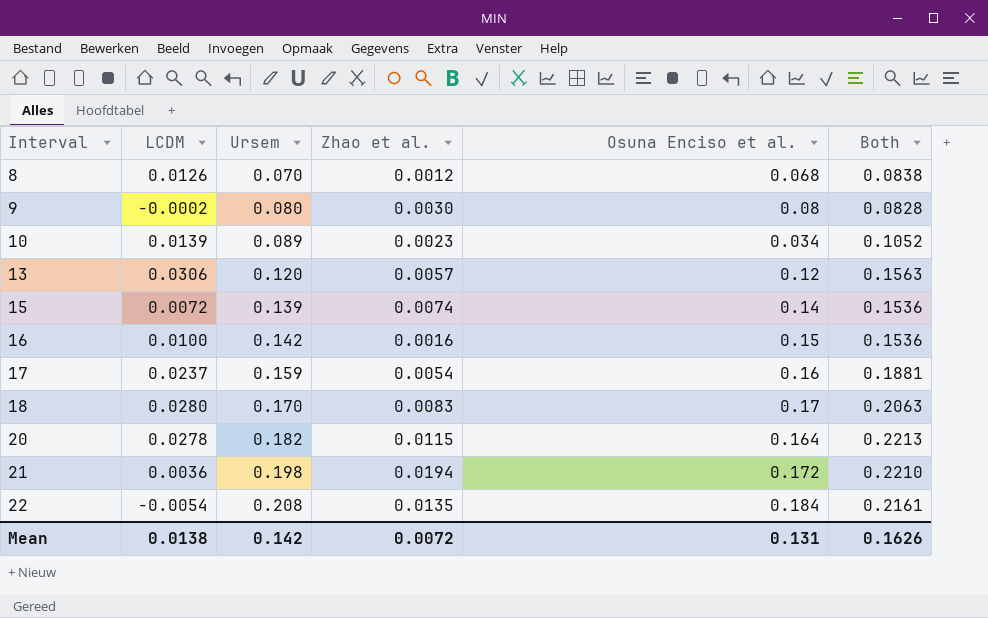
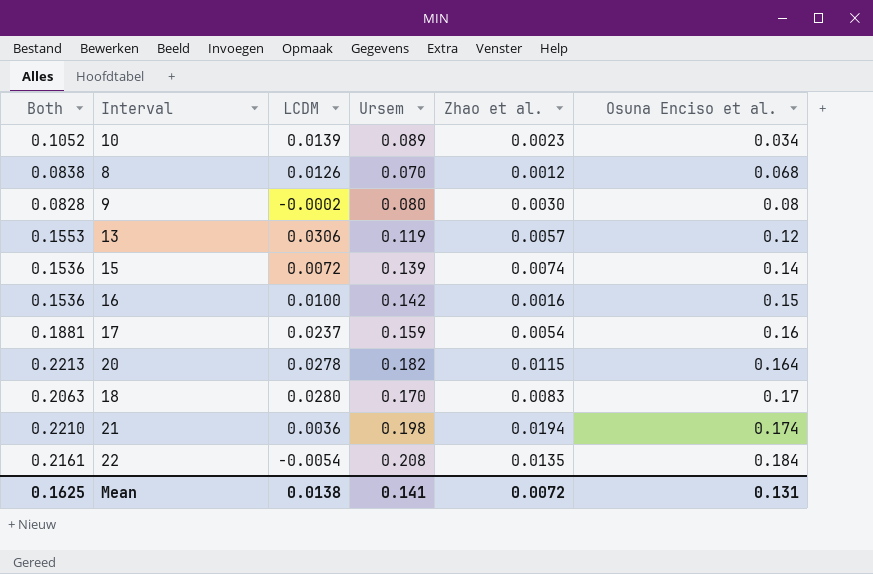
row order: Interval ascending -> Osuna Enciso et al. ascending
column Both | position: 6 -> 1
13 | Both: 0.1563 -> 0.1553
13 | Ursem: 0.120 -> 0.119
21 | Osuna Enciso et al.: 0.172 -> 0.174
Mean | Both: 0.1626 -> 0.1625
Mean | Ursem: 0.142 -> 0.141

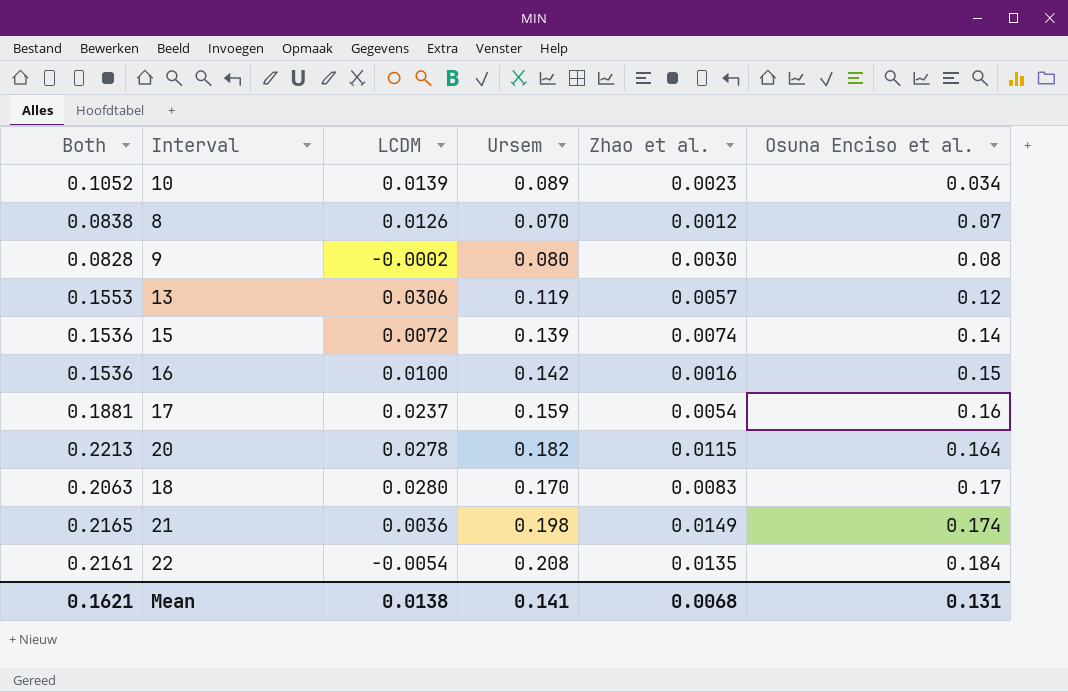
8 | Osuna Enciso et al.: 0.068 -> 0.07
21 | Both: 0.2210 -> 0.2165
21 | Zhao et al.: 0.0194 -> 0.0149
Mean | Both: 0.1625 -> 0.1621
Mean | Zhao et al.: 0.0072 -> 0.0068

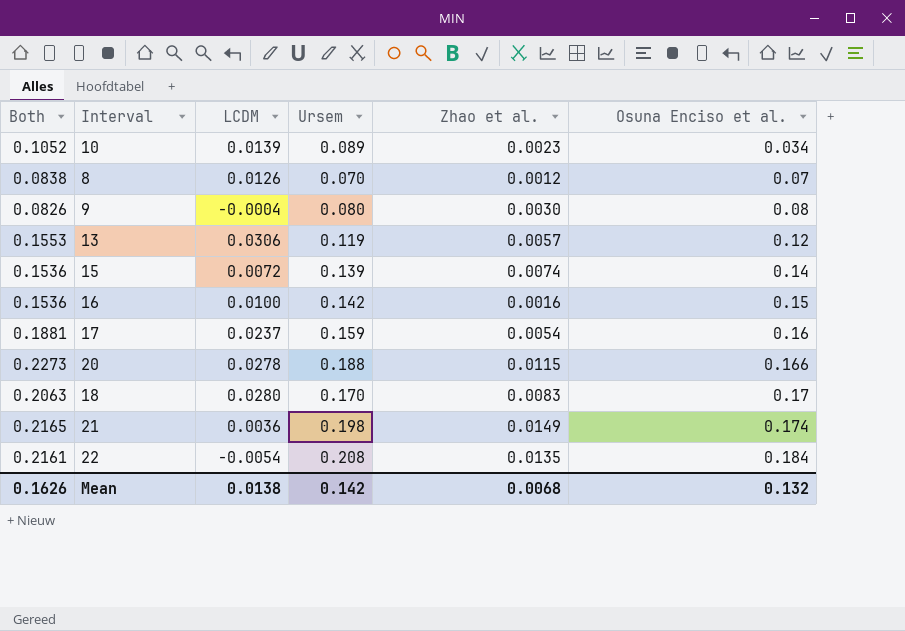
9 | Both: 0.0828 -> 0.0826
9 | LCDM: -0.0002 -> -0.0004
20 | Both: 0.2213 -> 0.2273
20 | Ursem: 0.182 -> 0.188
20 | Osuna Enciso et al.: 0.164 -> 0.166
Mean | Both: 0.1621 -> 0.1626
Mean | Ursem: 0.141 -> 0.142
Mean | Osuna Enciso et al.: 0.131 -> 0.132

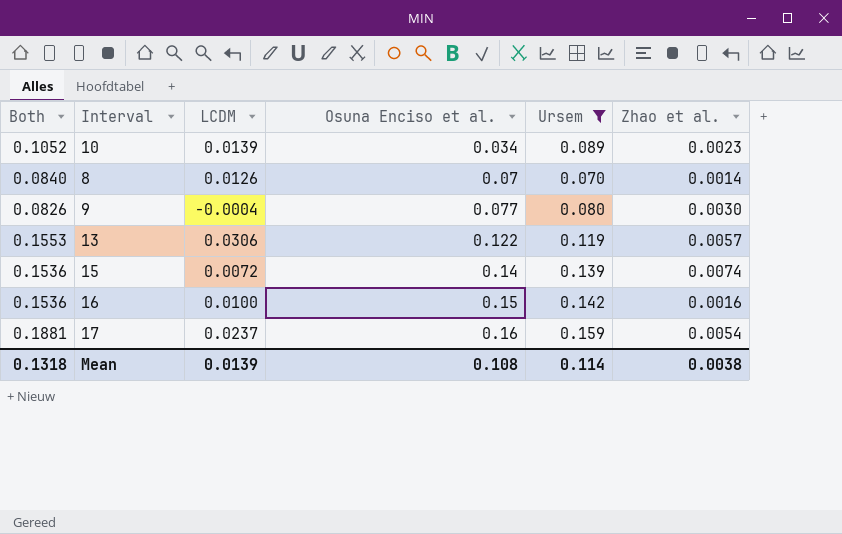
filter: none -> Ursem <= 0.159
column Osuna Enciso et al. | position: 6 -> 4
8 | Both: 0.0838 -> 0.0840
8 | Zhao et al.: 0.0012 -> 0.0014
9 | Osuna Enciso et al.: 0.08 -> 0.077
13 | Osuna Enciso et al.: 0.12 -> 0.122
Mean | Both: 0.1626 -> 0.1318
Mean | LCDM: 0.0138 -> 0.0139
Mean | Osuna Enciso et al.: 0.132 -> 0.108
Mean | Ursem: 0.142 -> 0.114
Mean | Zhao et al.: 0.0068 -> 0.0038

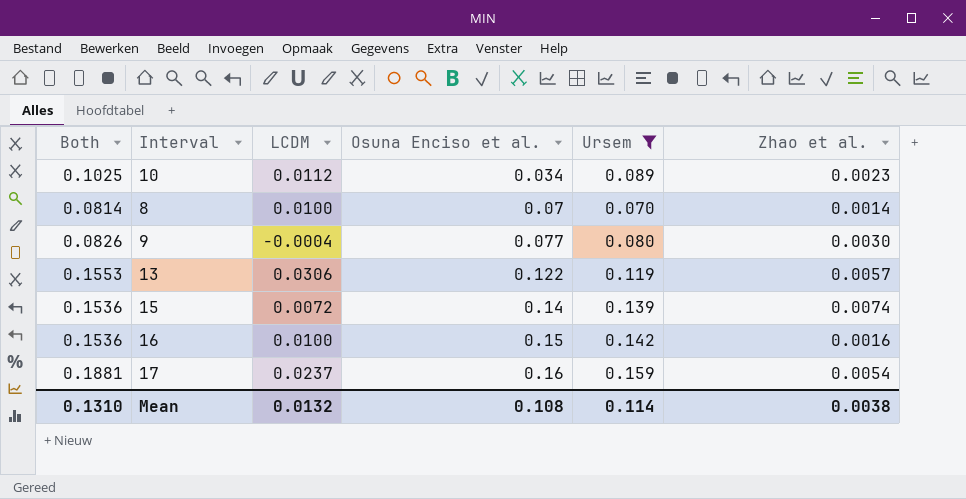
10 | Both: 0.1052 -> 0.1025
10 | LCDM: 0.0139 -> 0.0112
8 | Both: 0.0840 -> 0.0814
8 | LCDM: 0.0126 -> 0.0100
Mean | Both: 0.1318 -> 0.1310
Mean | LCDM: 0.0139 -> 0.0132

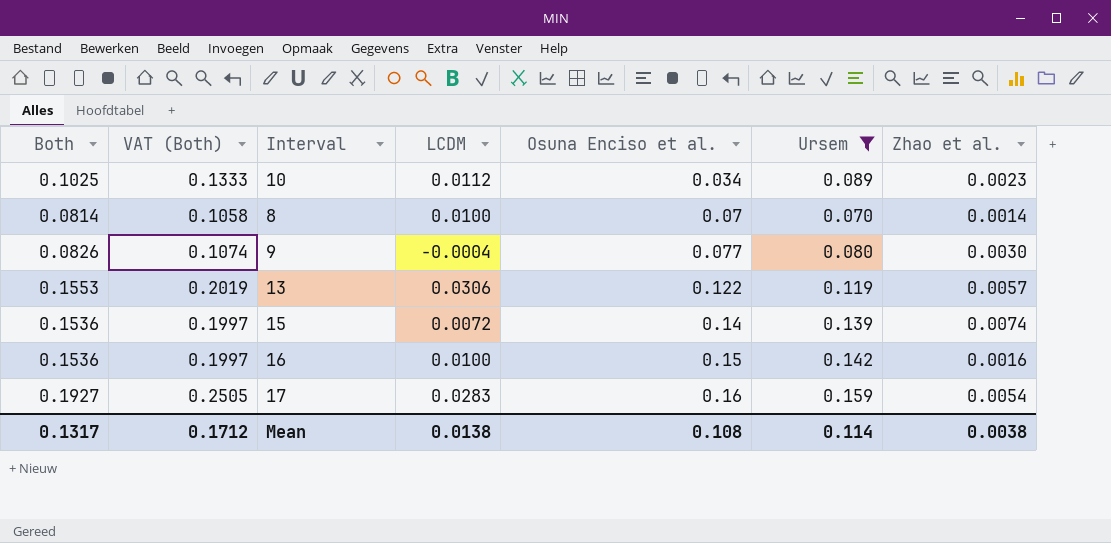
column VAT (Both) | formula: none -> [Both] * 1.3
17 | Both: 0.1881 -> 0.1927
17 | LCDM: 0.0237 -> 0.0283
Mean | Both: 0.1310 -> 0.1317
Mean | LCDM: 0.0132 -> 0.0138

